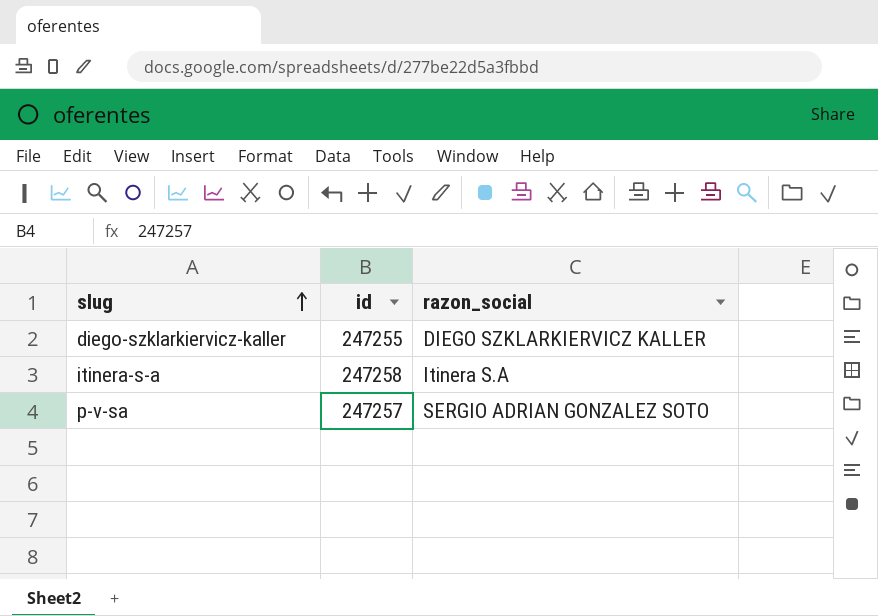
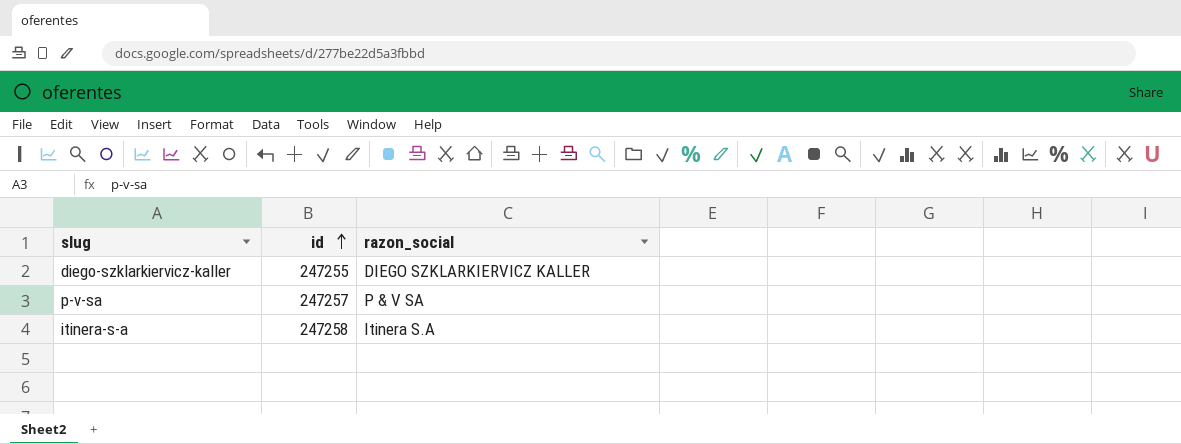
row order: slug ascending -> id ascending
p-v-sa | razon_social: SERGIO ADRIAN GONZALEZ SOTO -> P & V SA

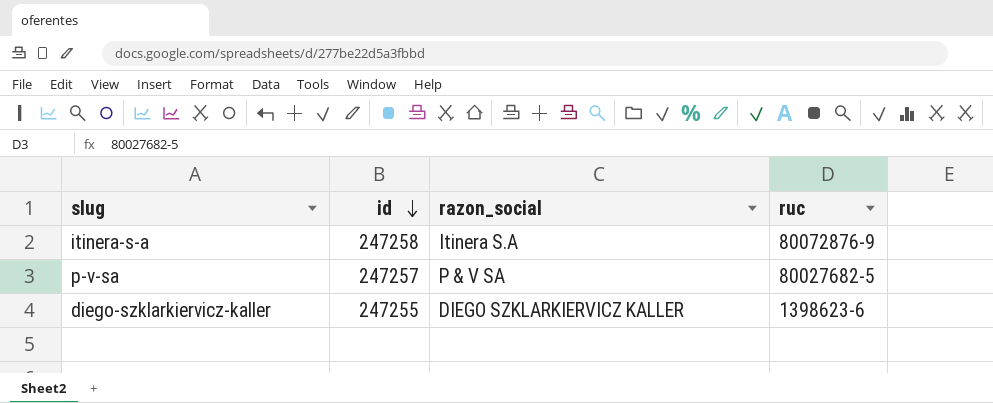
row order: id ascending -> id descending
column ruc | position: none -> 4

